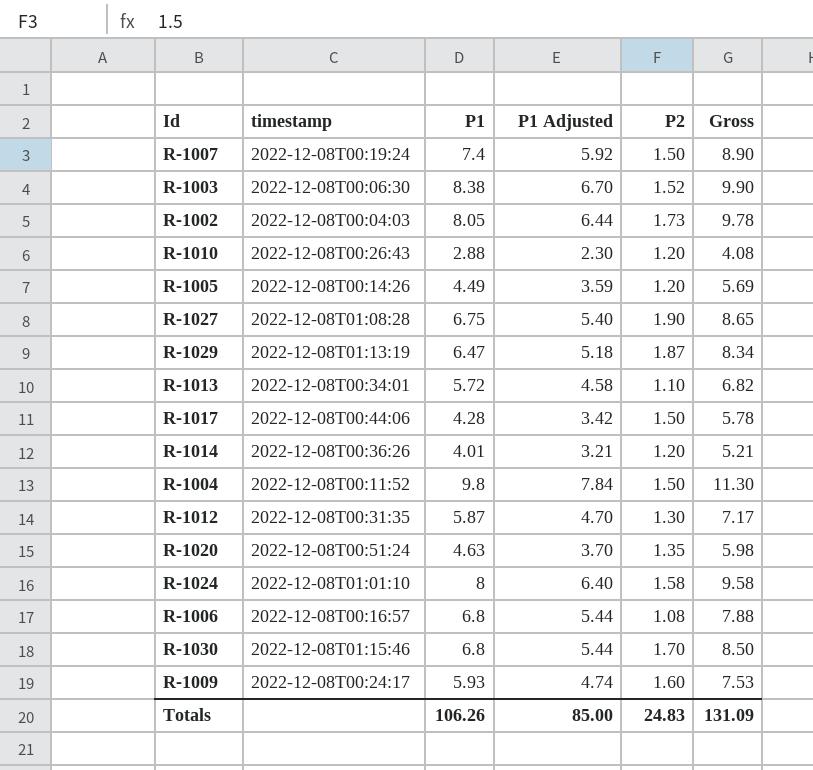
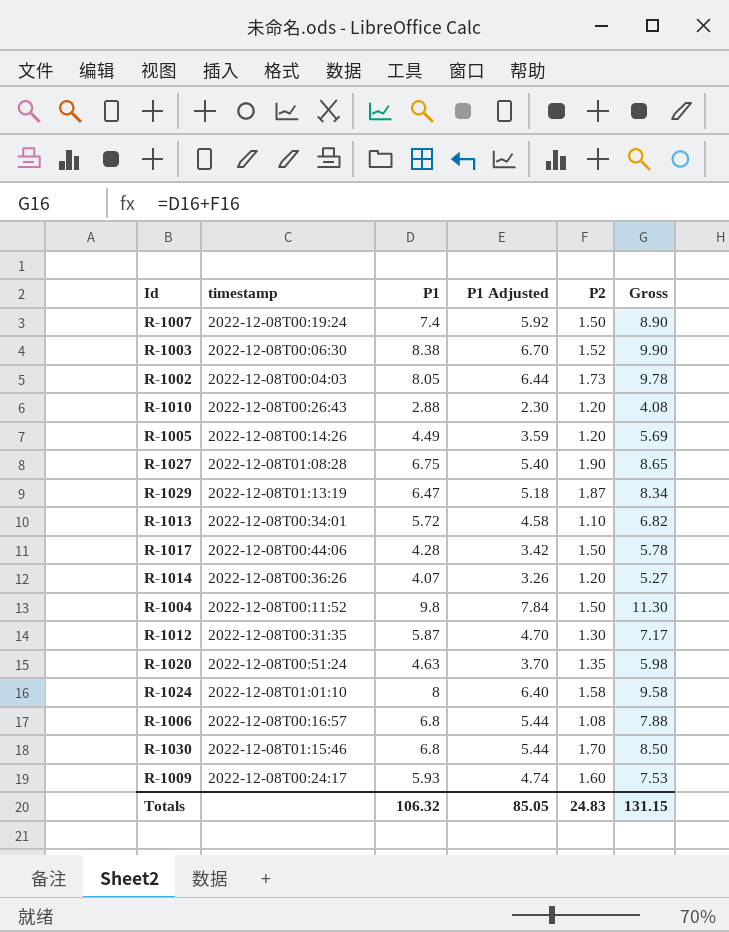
R-1014 | P1: 4.01 -> 4.07
R-1014 | P1 Adjusted: 3.21 -> 3.26
R-1014 | Gross: 5.21 -> 5.27
Totals | P1: 106.26 -> 106.32
Totals | P1 Adjusted: 85.00 -> 85.05
Totals | Gross: 131.09 -> 131.15

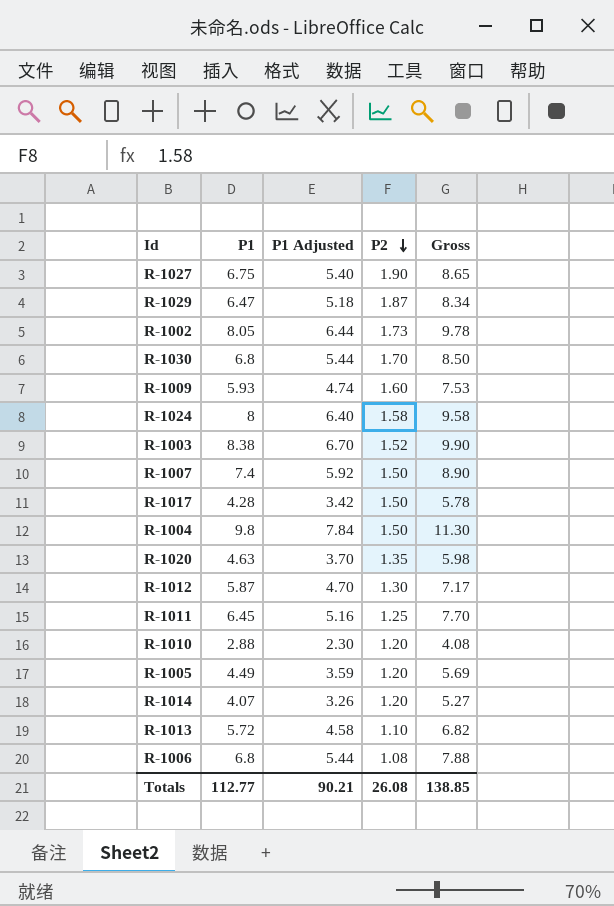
row order: none -> P2 descending
column timestamp | position: 2 -> none
row R-1011: none -> 6.45 | 5.16 | 1.25 | 7.70
Totals | P1: 106.32 -> 112.77
Totals | P1 Adjusted: 85.05 -> 90.21
Totals | P2: 24.83 -> 26.08
Totals | Gross: 131.15 -> 138.85

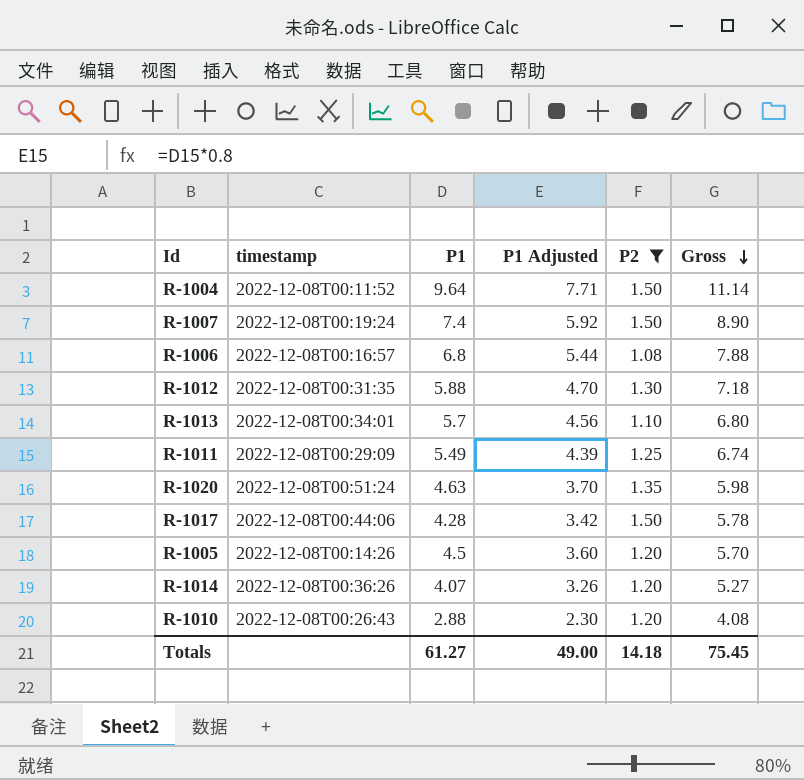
filter: none -> P2 <= 1.50
row order: P2 descending -> Gross descending
column timestamp | position: none -> 2
R-1004 | P1: 9.8 -> 9.64
R-1004 | P1 Adjusted: 7.84 -> 7.71
R-1004 | Gross: 11.30 -> 11.14
R-1012 | P1: 5.87 -> 5.88
R-1012 | Gross: 7.17 -> 7.18
R-1013 | P1: 5.72 -> 5.7
R-1013 | P1 Adjusted: 4.58 -> 4.56
R-1013 | Gross: 6.82 -> 6.80
R-1011 | P1: 6.45 -> 5.49
R-1011 | P1 Adjusted: 5.16 -> 4.39
R-1011 | Gross: 7.70 -> 6.74
R-1005 | P1: 4.49 -> 4.5
R-1005 | P1 Adjusted: 3.59 -> 3.60
R-1005 | Gross: 5.69 -> 5.70
Totals | P1: 112.77 -> 61.27
Totals | P1 Adjusted: 90.21 -> 49.00
Totals | P2: 26.08 -> 14.18
Totals | Gross: 138.85 -> 75.45

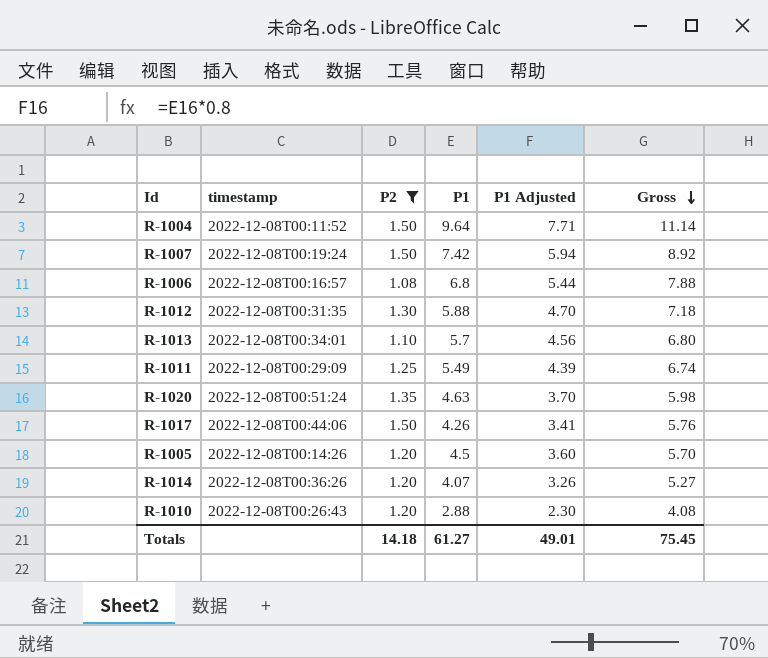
column P2 | position: 5 -> 3
R-1007 | P1: 7.4 -> 7.42
R-1007 | P1 Adjusted: 5.92 -> 5.94
R-1007 | Gross: 8.90 -> 8.92
R-1017 | P1: 4.28 -> 4.26
R-1017 | P1 Adjusted: 3.42 -> 3.41
R-1017 | Gross: 5.78 -> 5.76
Totals | P1 Adjusted: 49.00 -> 49.01

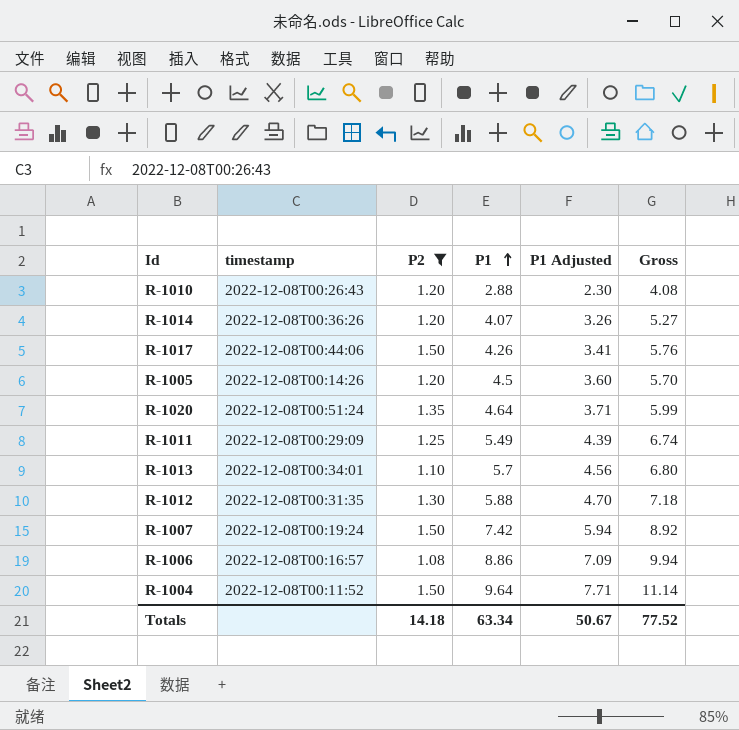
row order: Gross descending -> P1 ascending
R-1020 | P1: 4.63 -> 4.64
R-1020 | P1 Adjusted: 3.70 -> 3.71
R-1020 | Gross: 5.98 -> 5.99
R-1006 | P1: 6.8 -> 8.86
R-1006 | P1 Adjusted: 5.44 -> 7.09
R-1006 | Gross: 7.88 -> 9.94
Totals | P1: 61.27 -> 63.34
Totals | P1 Adjusted: 49.01 -> 50.67
Totals | Gross: 75.45 -> 77.52

